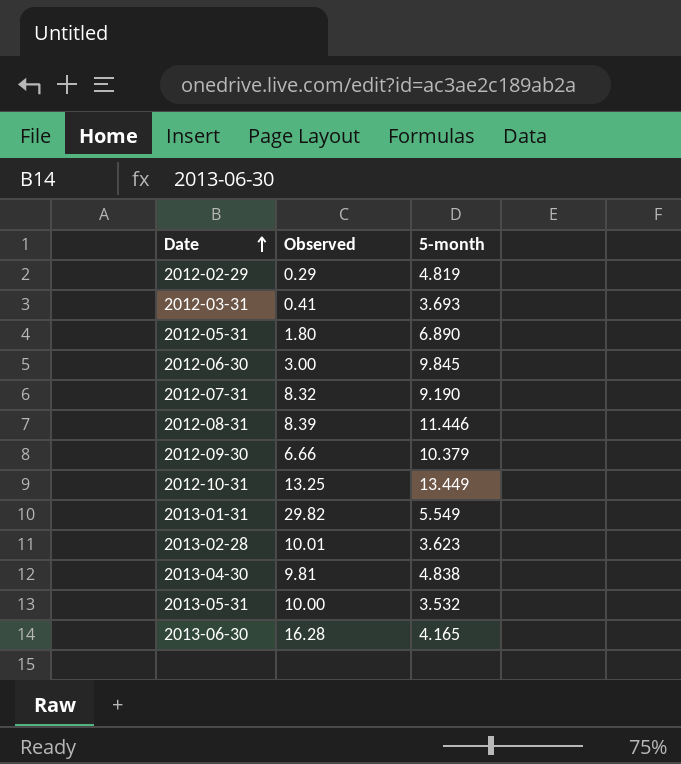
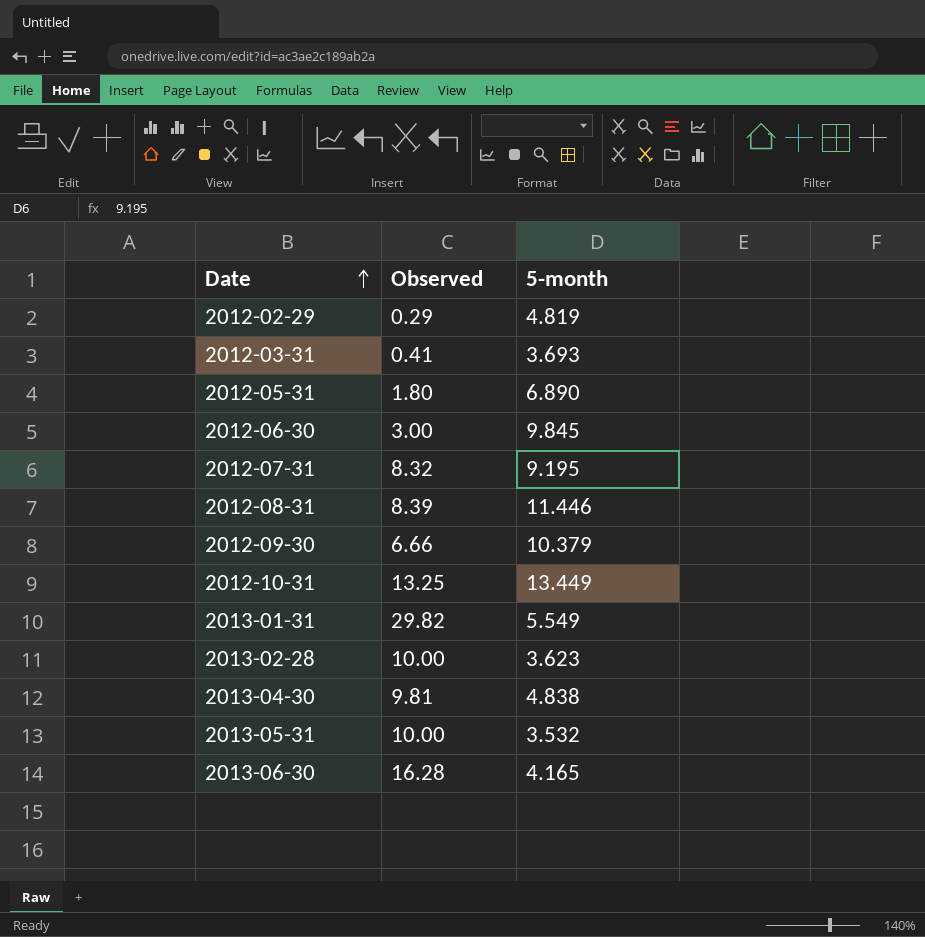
2012-07-31 | 5-month: 9.190 -> 9.195
2013-02-28 | Observed: 10.01 -> 10.00

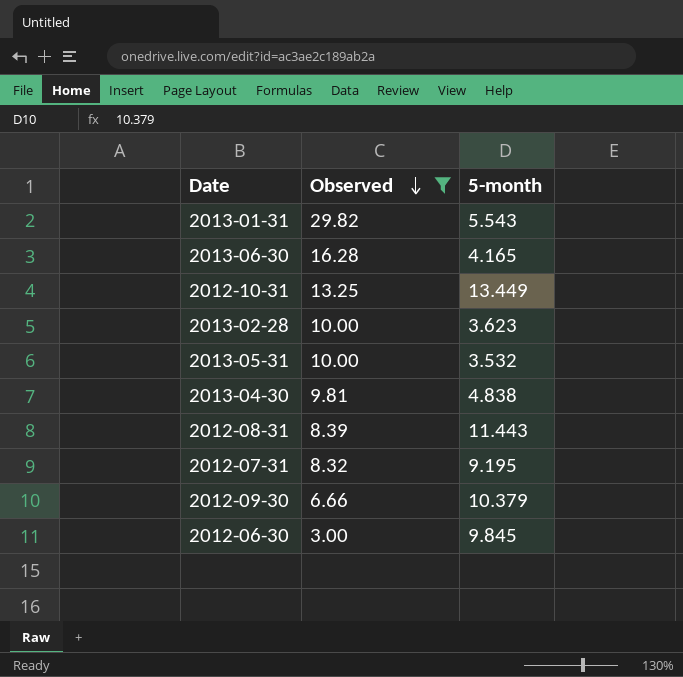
filter: none -> Observed >= 3.00
row order: Date ascending -> Observed descending
2013-01-31 | 5-month: 5.549 -> 5.543
2012-08-31 | 5-month: 11.446 -> 11.443

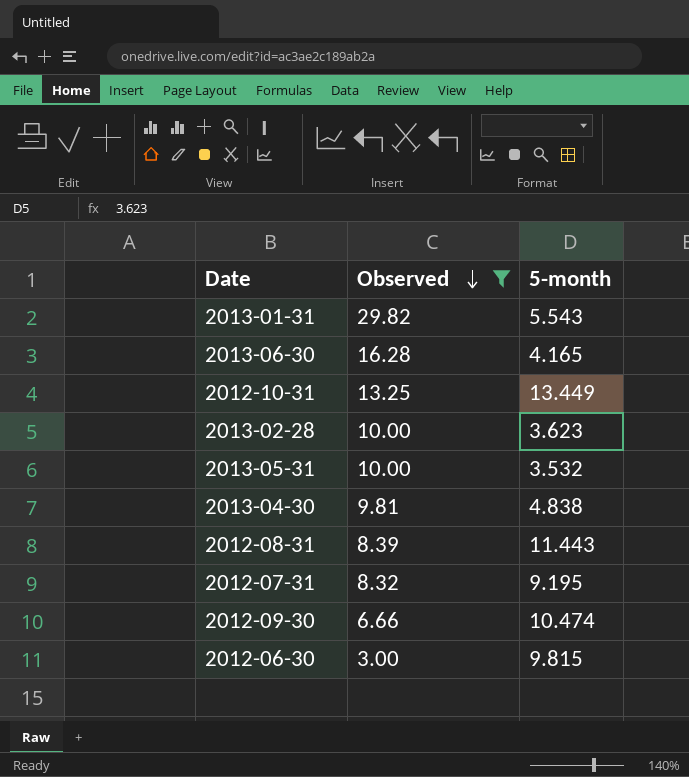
2012-09-30 | 5-month: 10.379 -> 10.474
2012-06-30 | 5-month: 9.845 -> 9.815

